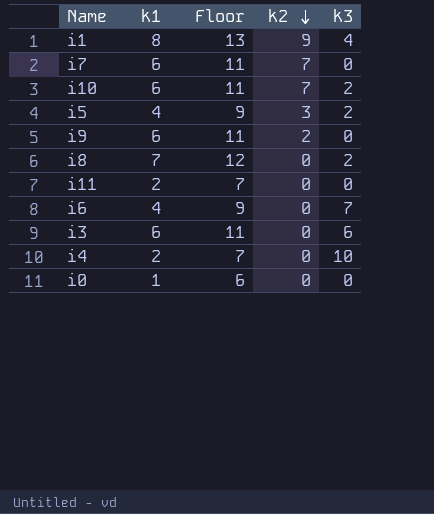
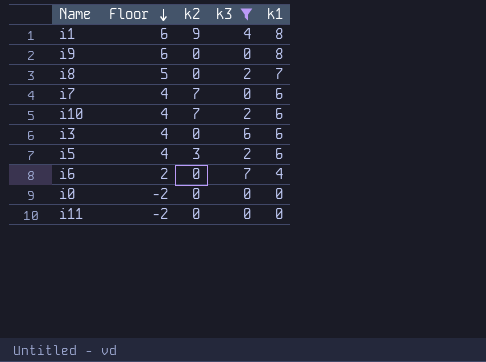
filter: none -> k3 != 10
row order: k2 descending -> Floor descending
column Floor | formula: [k1] + 5 -> [k1] - 2
column k1 | position: 2 -> 5
i9 | k2: 2 -> 0
i9 | k1: 6 -> 8
i5 | k1: 4 -> 6
i0 | k1: 1 -> 0
i11 | k1: 2 -> 0

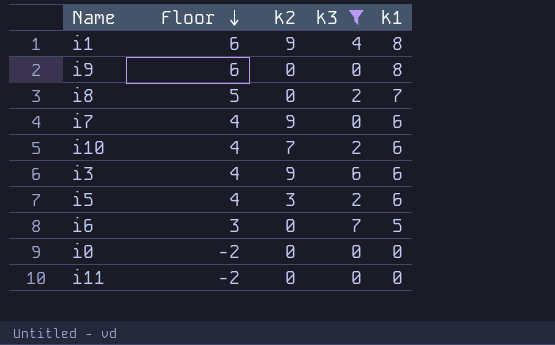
i7 | k2: 7 -> 9
i3 | k2: 0 -> 9
i6 | Floor: 2 -> 3
i6 | k1: 4 -> 5

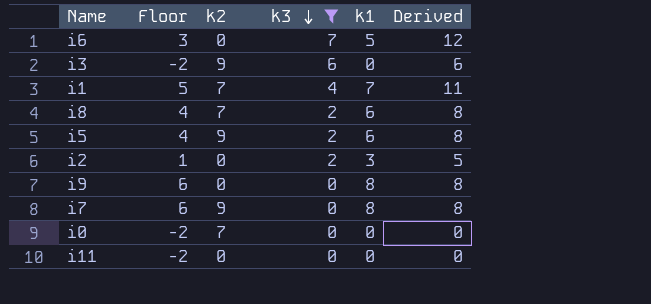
row order: Floor descending -> k3 descending
column Derived | formula: none -> [k3] + [k1]
row i10: 4 | 7 | 2 | 6 -> none
i3 | Floor: 4 -> -2
i3 | k1: 6 -> 0
i1 | Floor: 6 -> 5
i1 | k2: 9 -> 7
i1 | k1: 8 -> 7
i8 | Floor: 5 -> 4
i8 | k2: 0 -> 7
i8 | k1: 7 -> 6
i5 | k2: 3 -> 9
row i2: none -> 1 | 0 | 2 | 3 | 5
i7 | Floor: 4 -> 6
i7 | k1: 6 -> 8
i0 | k2: 0 -> 7

